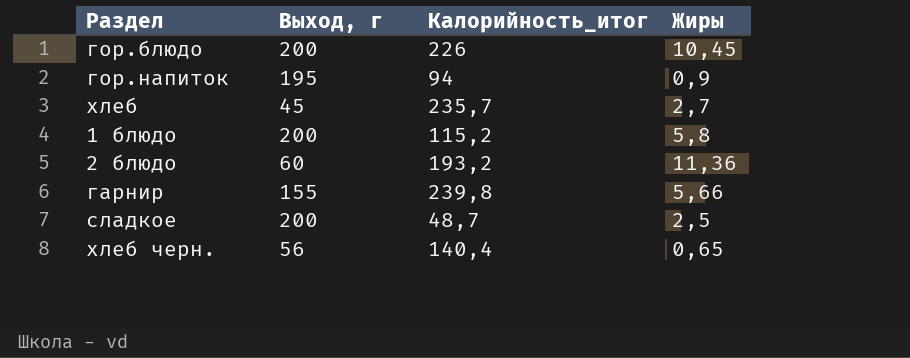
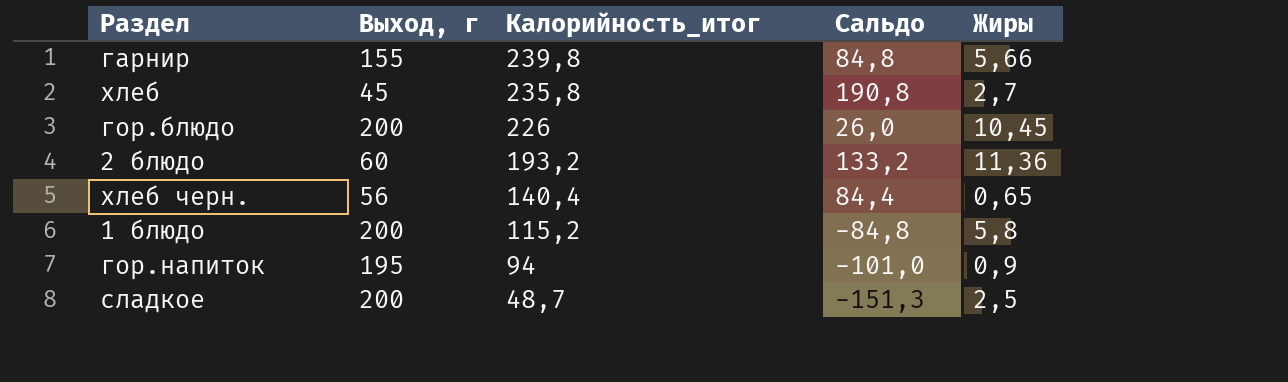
row order: none -> Калорийность_итог descending
column Сальдо | formula: none -> [Калорийность_итог] - [Выход, г]
хлеб | Калорийность_итог: 235,7 -> 235,8

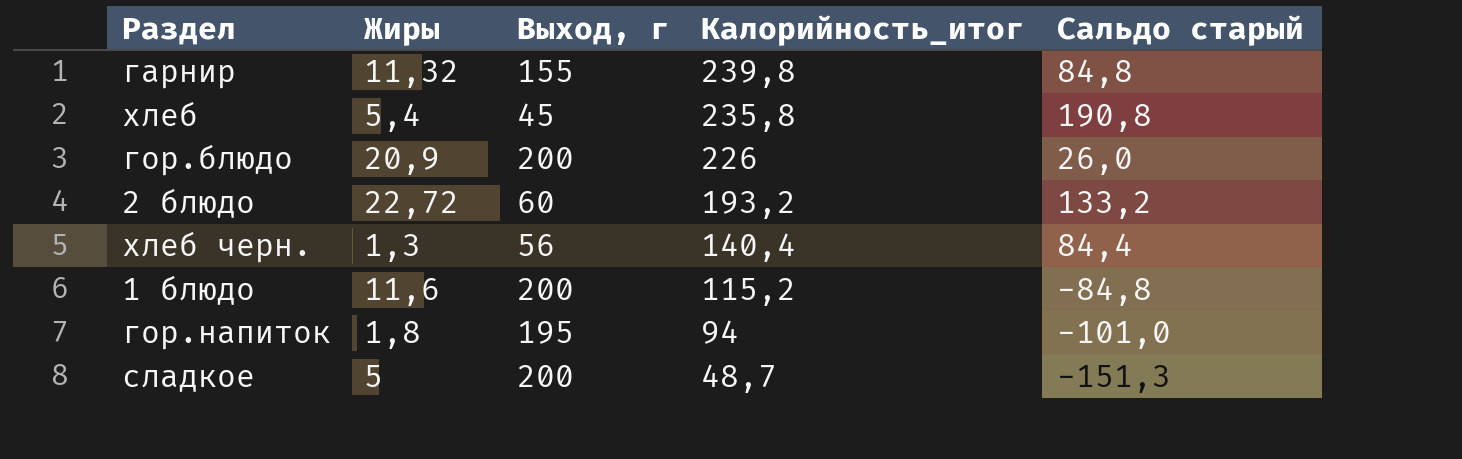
column Жиры | position: 5 -> 2
column name: Сальдо -> Сальдо старый
гарнир | Жиры: 5,66 -> 11,32
хлеб | Жиры: 2,7 -> 5,4
гор.блюдо | Жиры: 10,45 -> 20,9
2 блюдо | Жиры: 11,36 -> 22,72
хлеб черн. | Жиры: 0,65 -> 1,3
1 блюдо | Жиры: 5,8 -> 11,6
гор.напиток | Жиры: 0,9 -> 1,8
сладкое | Жиры: 2,5 -> 5

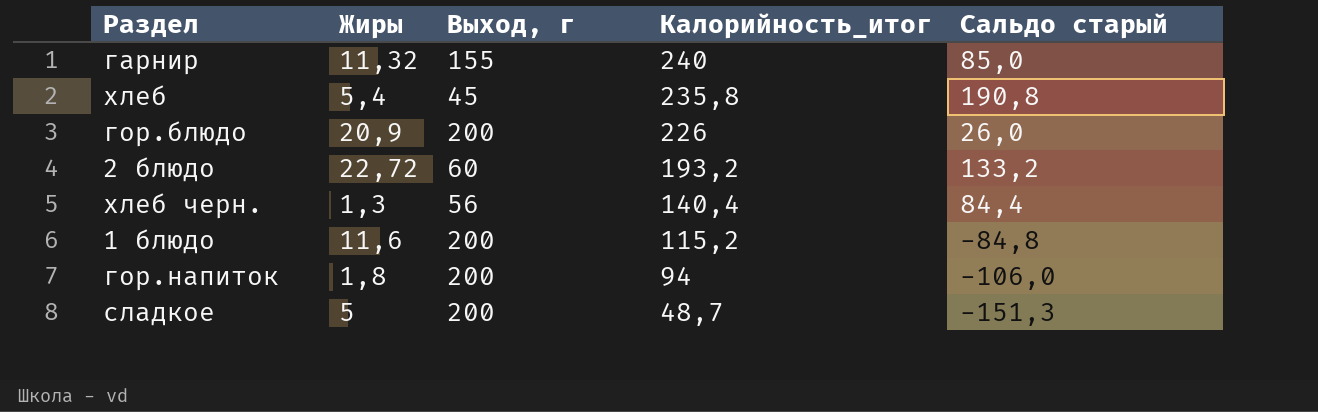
гарнир | Калорийность_итог: 239,8 -> 240
гарнир | Сальдо старый: 84,8 -> 85,0
гор.напиток | Выход, г: 195 -> 200
гор.напиток | Сальдо старый: -101,0 -> -106,0

